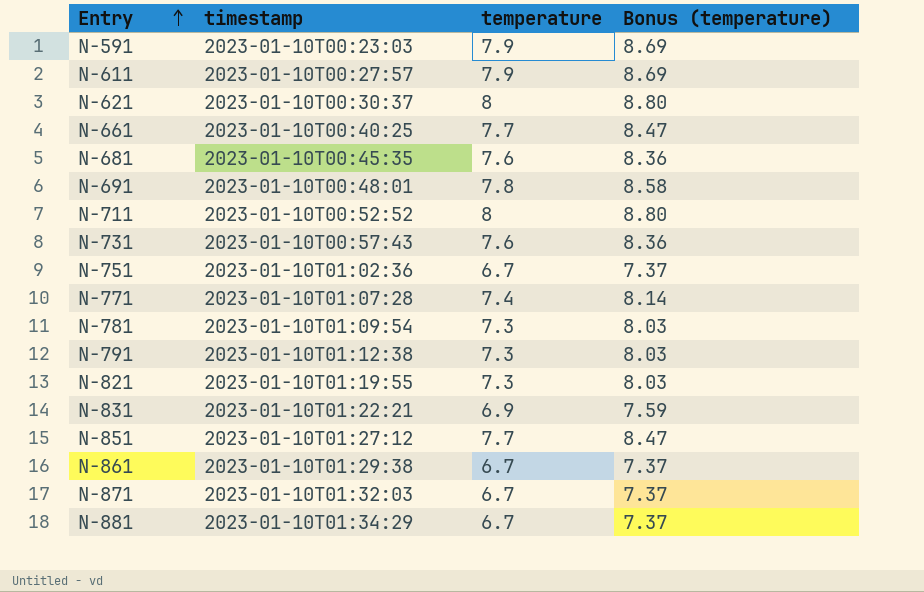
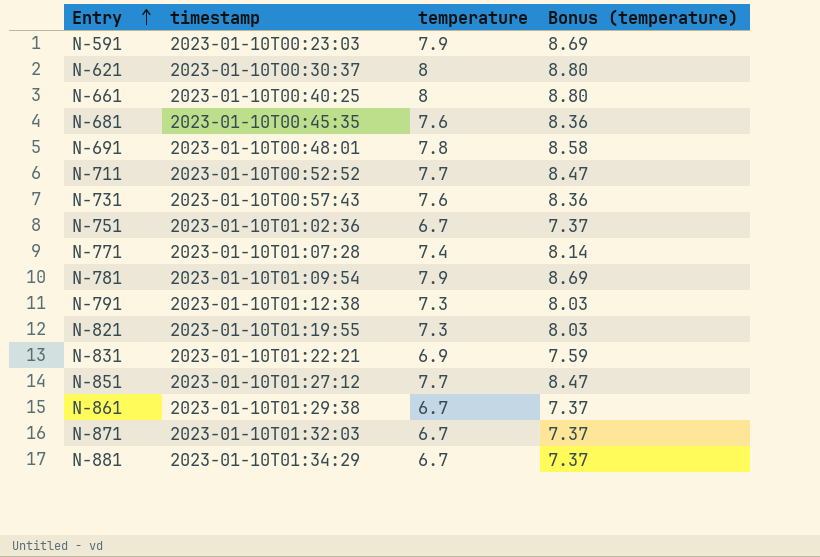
row N-611: 2023-01-10T00:27:57 | 7.9 | 8.69 -> none
N-661 | temperature: 7.7 -> 8
N-661 | Bonus (temperature): 8.47 -> 8.80
N-711 | temperature: 8 -> 7.7
N-711 | Bonus (temperature): 8.80 -> 8.47
N-781 | temperature: 7.3 -> 7.9
N-781 | Bonus (temperature): 8.03 -> 8.69

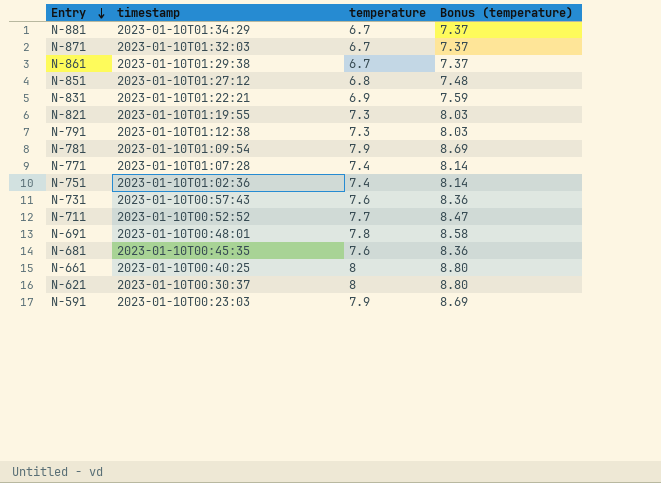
row order: Entry ascending -> Entry descending
N-851 | temperature: 7.7 -> 6.8
N-851 | Bonus (temperature): 8.47 -> 7.48
N-751 | temperature: 6.7 -> 7.4
N-751 | Bonus (temperature): 7.37 -> 8.14

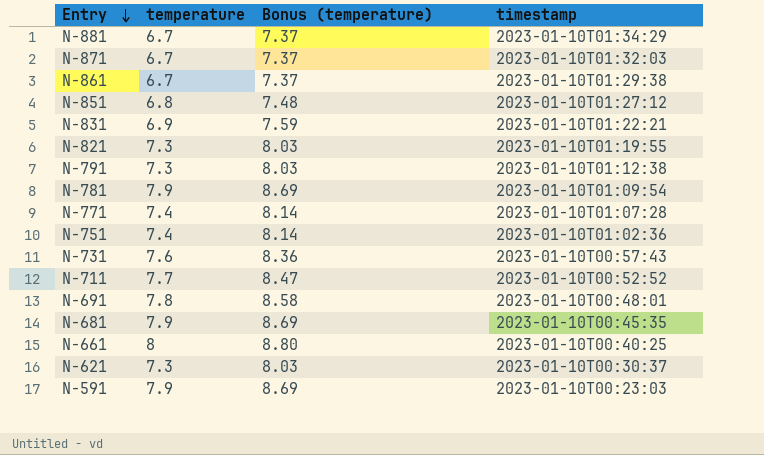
column timestamp | position: 2 -> 4
N-681 | temperature: 7.6 -> 7.9
N-681 | Bonus (temperature): 8.36 -> 8.69
N-621 | temperature: 8 -> 7.3
N-621 | Bonus (temperature): 8.80 -> 8.03

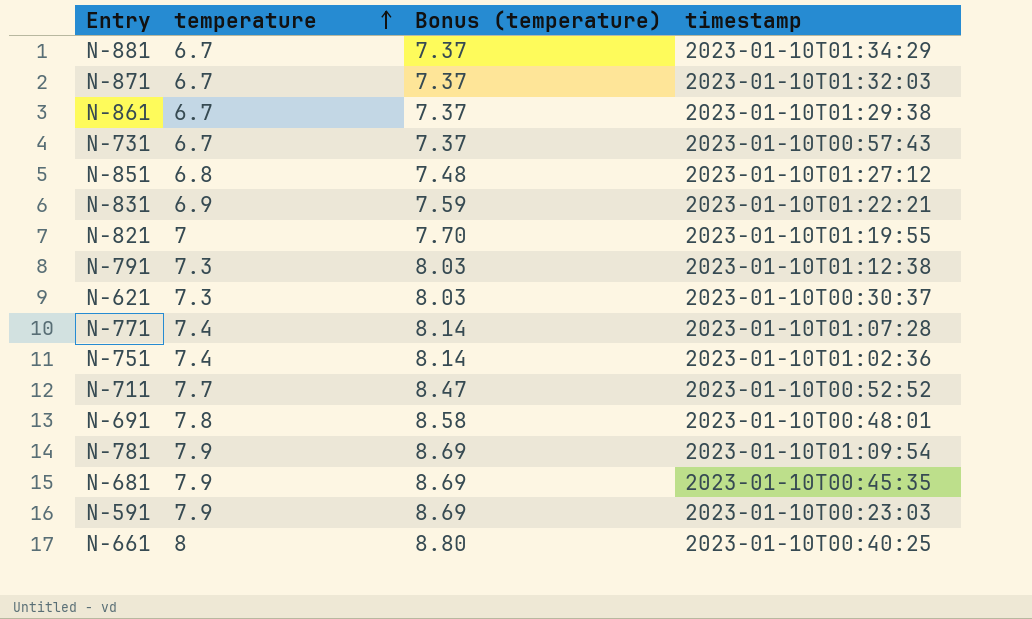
row order: Entry descending -> temperature ascending
N-731 | temperature: 7.6 -> 6.7
N-731 | Bonus (temperature): 8.36 -> 7.37
N-821 | temperature: 7.3 -> 7
N-821 | Bonus (temperature): 8.03 -> 7.70

